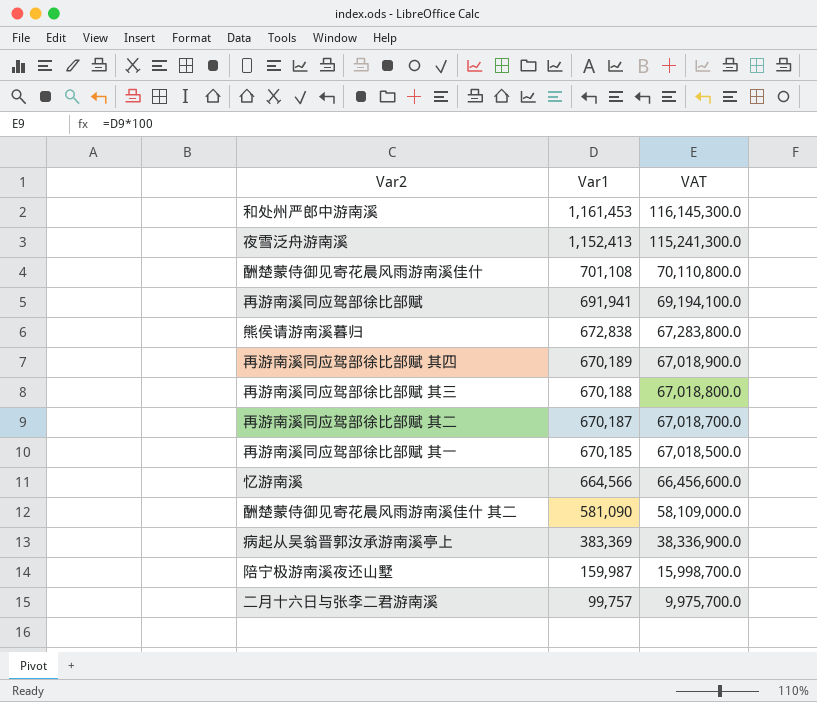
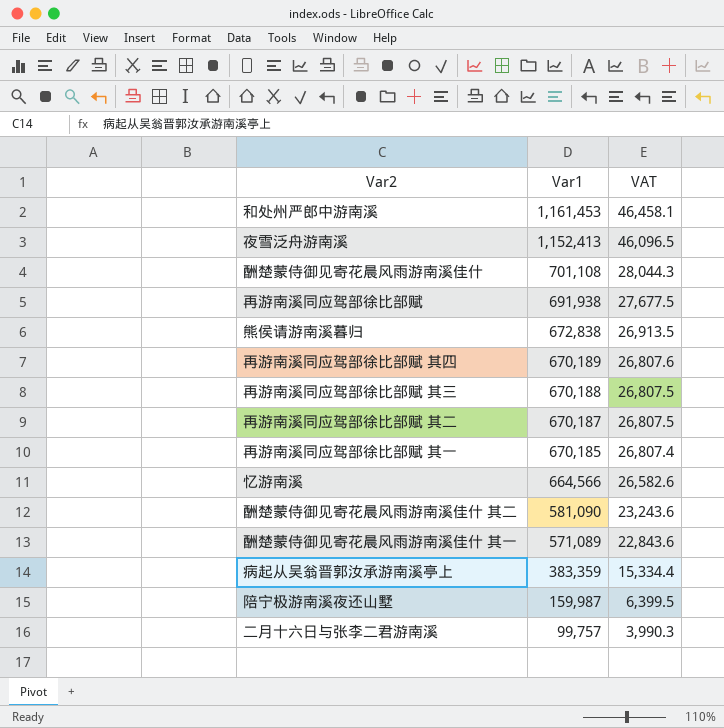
column VAT | formula: [Var1] * 100 -> [Var1] * 0.04
再游南溪同应驾部徐比部赋 | Var1: 691,941 -> 691,938
row 酬楚蒙侍御见寄花晨风雨游南溪佳什 其一: none -> 571,089 | 22,843.6
病起从吴翁晋郭汝承游南溪亭上 | Var1: 383,369 -> 383,359

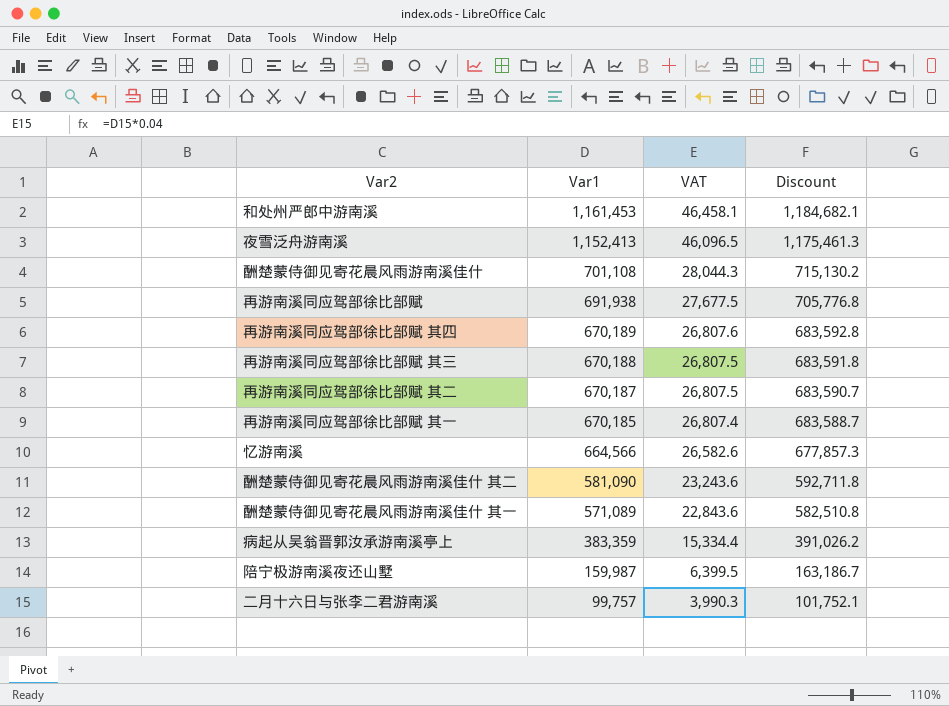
column Discount | formula: none -> [Var1] * 1.02
row 熊侯请游南溪暮归: 672,838 | 26,913.5 -> none

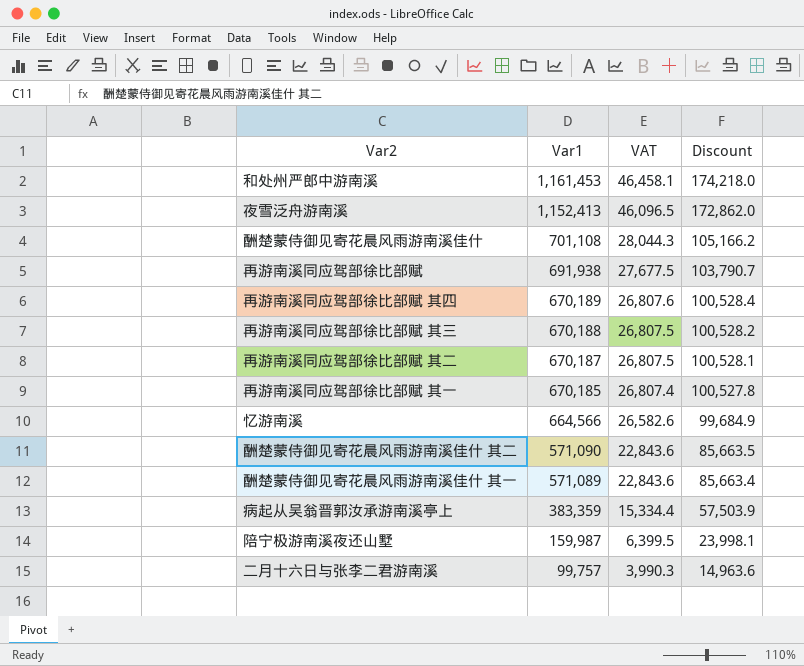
column Discount | formula: [Var1] * 1.02 -> [Var1] * 0.15
酬楚蒙侍御见寄花晨风雨游南溪佳什 其二 | Var1: 581,090 -> 571,090
酬楚蒙侍御见寄花晨风雨游南溪佳什 其二 | VAT: 23,243.6 -> 22,843.6

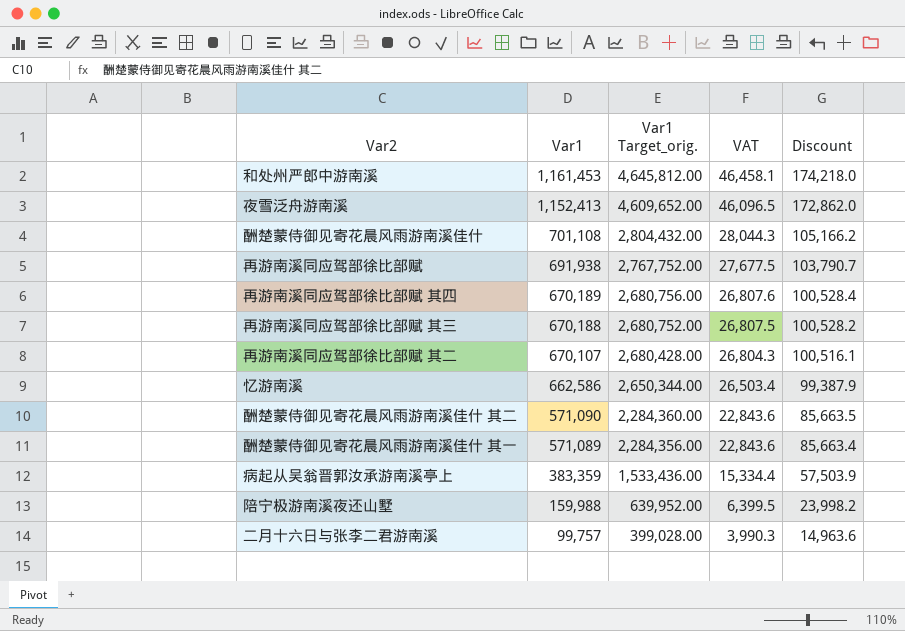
column Var1 Target_orig. | formula: none -> [Var1] * 4
row 再游南溪同应驾部徐比部赋 其一: 670,185 | 26,807.4 | 100,527.8 -> none
再游南溪同应驾部徐比部赋 其二 | Var1: 670,187 -> 670,107
再游南溪同应驾部徐比部赋 其二 | VAT: 26,807.5 -> 26,804.3
再游南溪同应驾部徐比部赋 其二 | Discount: 100,528.1 -> 100,516.1
忆游南溪 | Var1: 664,566 -> 662,586
忆游南溪 | VAT: 26,582.6 -> 26,503.4
忆游南溪 | Discount: 99,684.9 -> 99,387.9
陪宁极游南溪夜还山墅 | Var1: 159,987 -> 159,988
陪宁极游南溪夜还山墅 | Discount: 23,998.1 -> 23,998.2

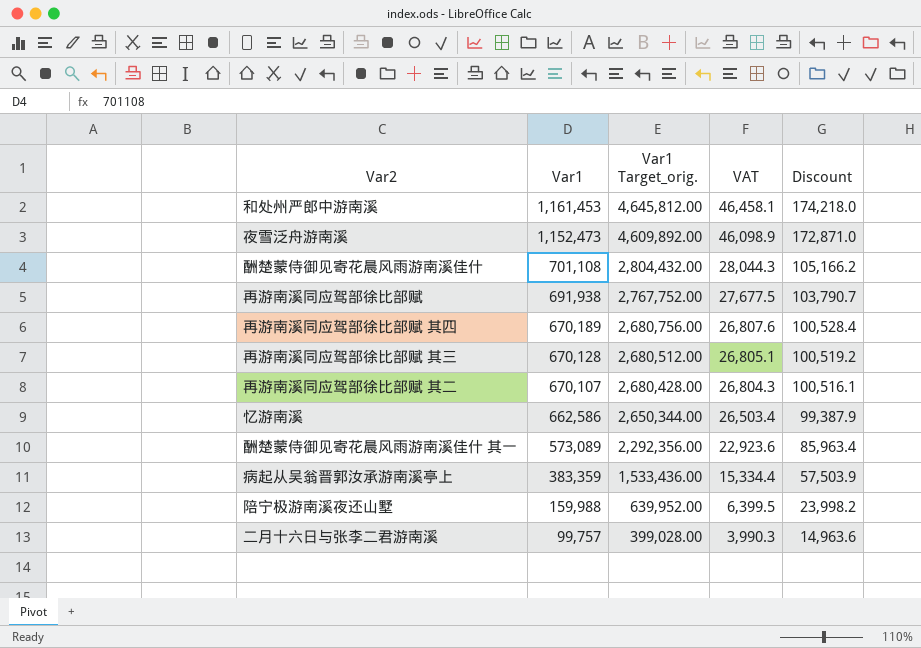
row 酬楚蒙侍御见寄花晨风雨游南溪佳什 其二: 571,090 | 2,284,360.00 | 22,843.6 | 85,663.5 -> none
夜雪泛舟游南溪 | Var1: 1,152,413 -> 1,152,473
夜雪泛舟游南溪 | Var1 Target_orig.: 4,609,652.00 -> 4,609,892.00
夜雪泛舟游南溪 | VAT: 46,096.5 -> 46,098.9
夜雪泛舟游南溪 | Discount: 172,862.0 -> 172,871.0
再游南溪同应驾部徐比部赋 其三 | Var1: 670,188 -> 670,128
再游南溪同应驾部徐比部赋 其三 | Var1 Target_orig.: 2,680,752.00 -> 2,680,512.00
再游南溪同应驾部徐比部赋 其三 | VAT: 26,807.5 -> 26,805.1
再游南溪同应驾部徐比部赋 其三 | Discount: 100,528.2 -> 100,519.2
酬楚蒙侍御见寄花晨风雨游南溪佳什 其一 | Var1: 571,089 -> 573,089
酬楚蒙侍御见寄花晨风雨游南溪佳什 其一 | Var1 Target_orig.: 2,284,356.00 -> 2,292,356.00
酬楚蒙侍御见寄花晨风雨游南溪佳什 其一 | VAT: 22,843.6 -> 22,923.6
酬楚蒙侍御见寄花晨风雨游南溪佳什 其一 | Discount: 85,663.4 -> 85,963.4

